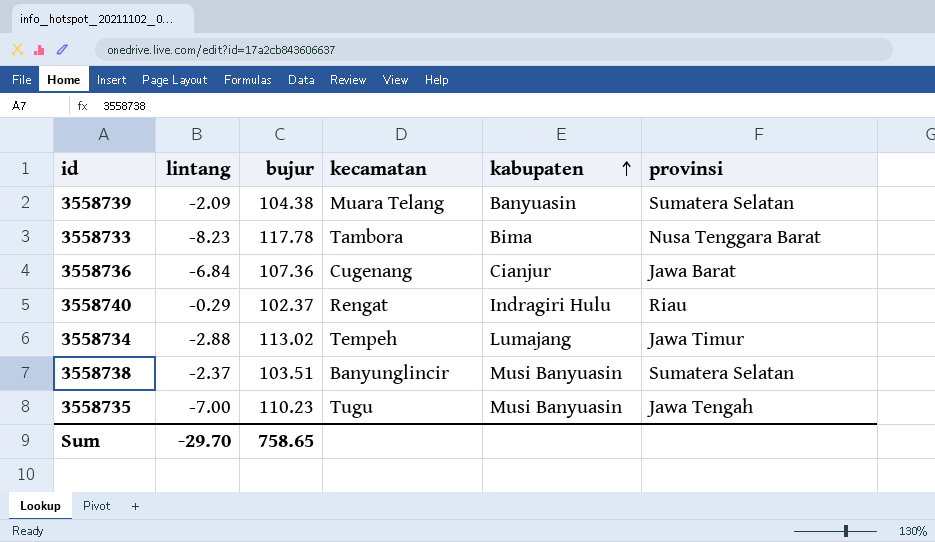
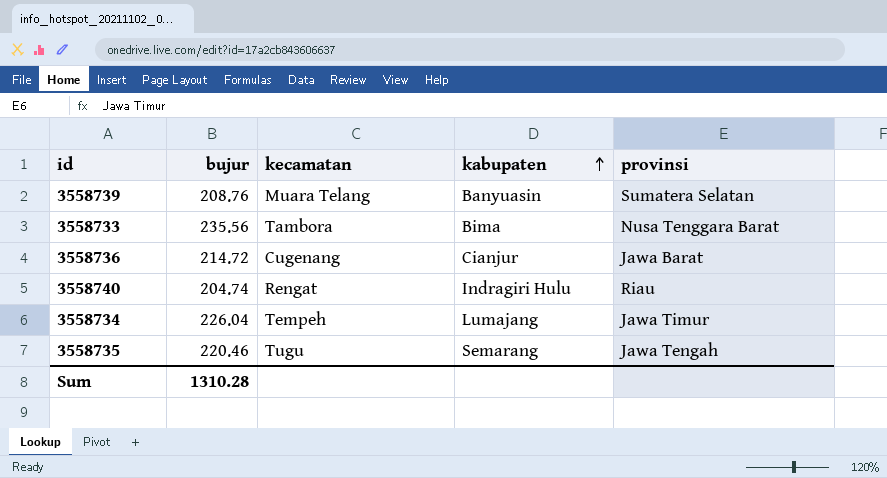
column lintang | position: 2 -> none
row 3558738: -2.37 | 103.51 | Banyunglincir | Musi Banyuasin | Sumatera Selatan -> none
3558739 | bujur: 104.38 -> 208.76
3558733 | bujur: 117.78 -> 235.56
3558736 | bujur: 107.36 -> 214.72
3558740 | bujur: 102.37 -> 204.74
3558734 | bujur: 113.02 -> 226.04
3558735 | bujur: 110.23 -> 220.46
3558735 | kabupaten: Musi Banyuasin -> Semarang
Sum | bujur: 758.65 -> 1310.28

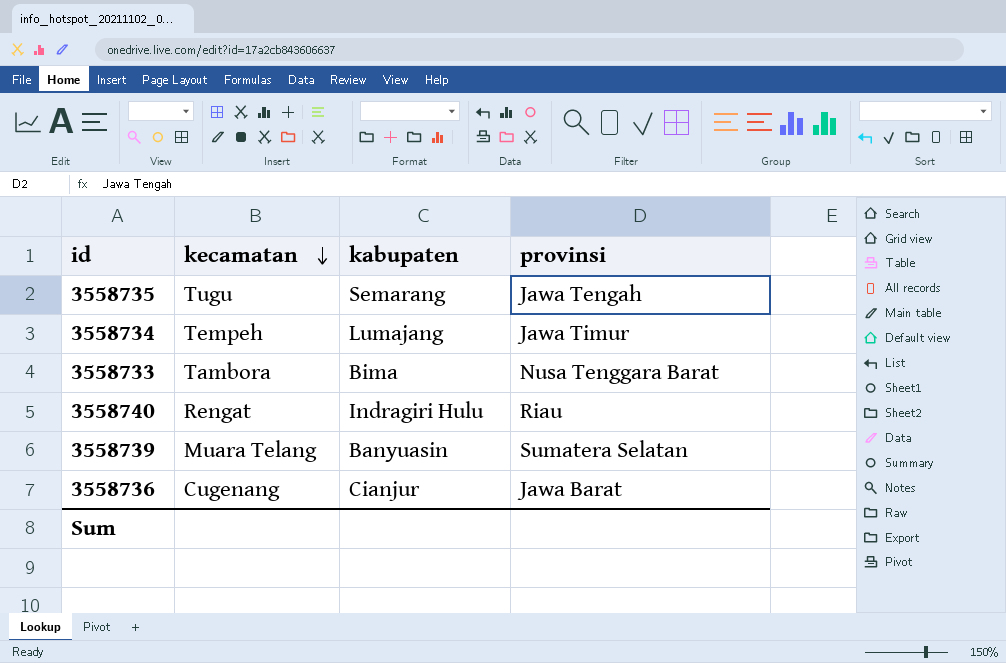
row order: kabupaten ascending -> kecamatan descending
column bujur | position: 2 -> none

